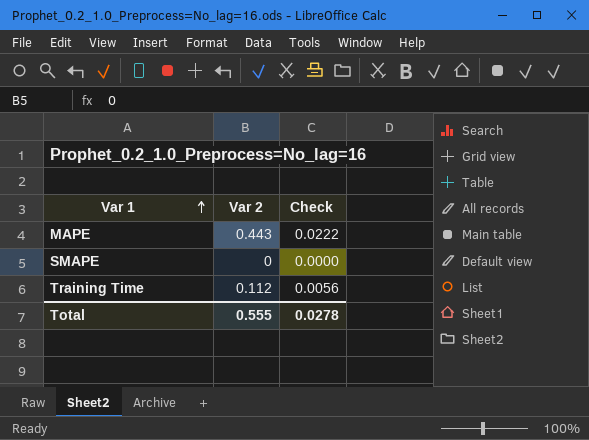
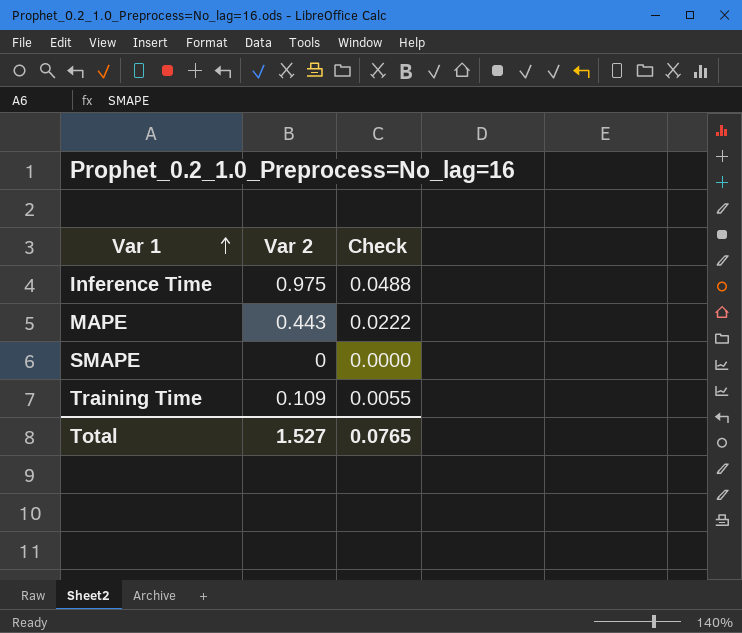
row Inference Time: none -> 0.975 | 0.0488
Training Time | Var 2: 0.112 -> 0.109
Training Time | Check: 0.0056 -> 0.0055
Total | Var 2: 0.555 -> 1.527
Total | Check: 0.0278 -> 0.0765

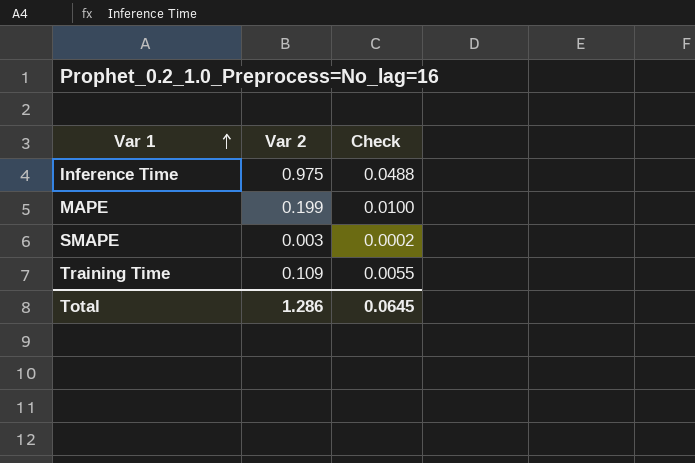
MAPE | Var 2: 0.443 -> 0.199
MAPE | Check: 0.0222 -> 0.0100
SMAPE | Var 2: 0 -> 0.003
SMAPE | Check: 0.0000 -> 0.0002
Total | Var 2: 1.527 -> 1.286
Total | Check: 0.0765 -> 0.0645

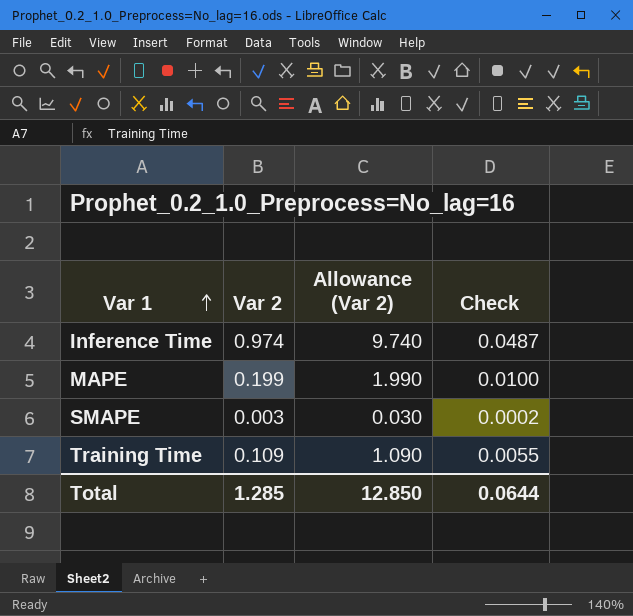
column Allowance (Var 2) | formula: none -> [Var 2] * 10
Inference Time | Var 2: 0.975 -> 0.974
Inference Time | Check: 0.0488 -> 0.0487
Total | Var 2: 1.286 -> 1.285
Total | Check: 0.0645 -> 0.0644

